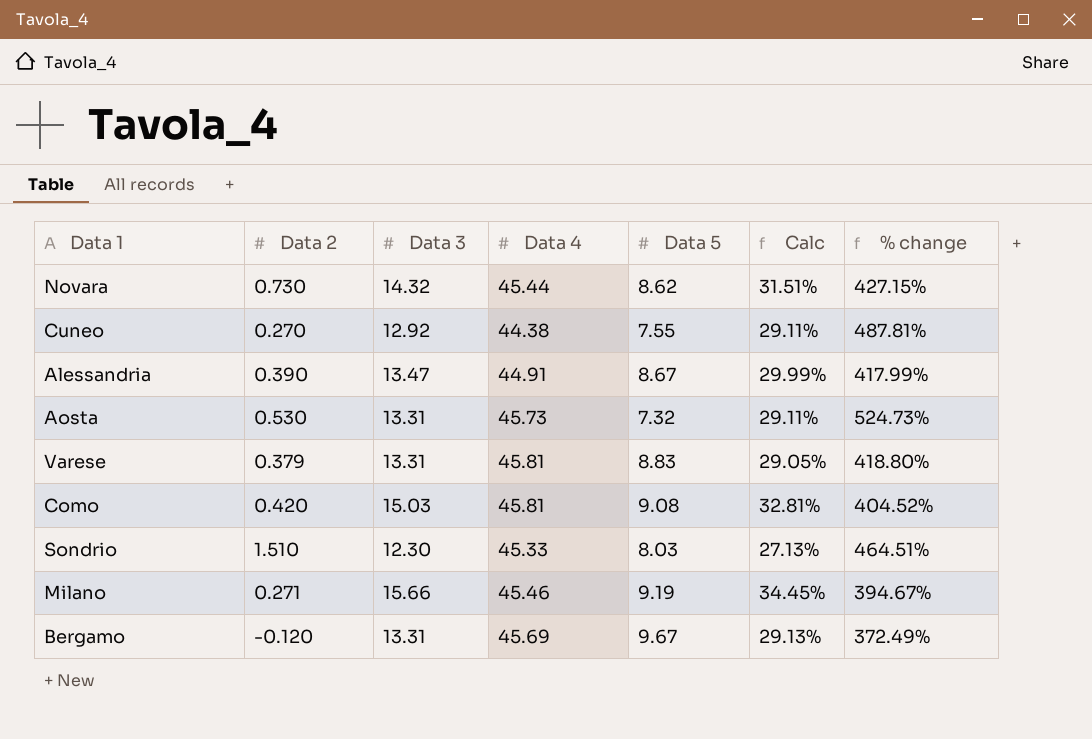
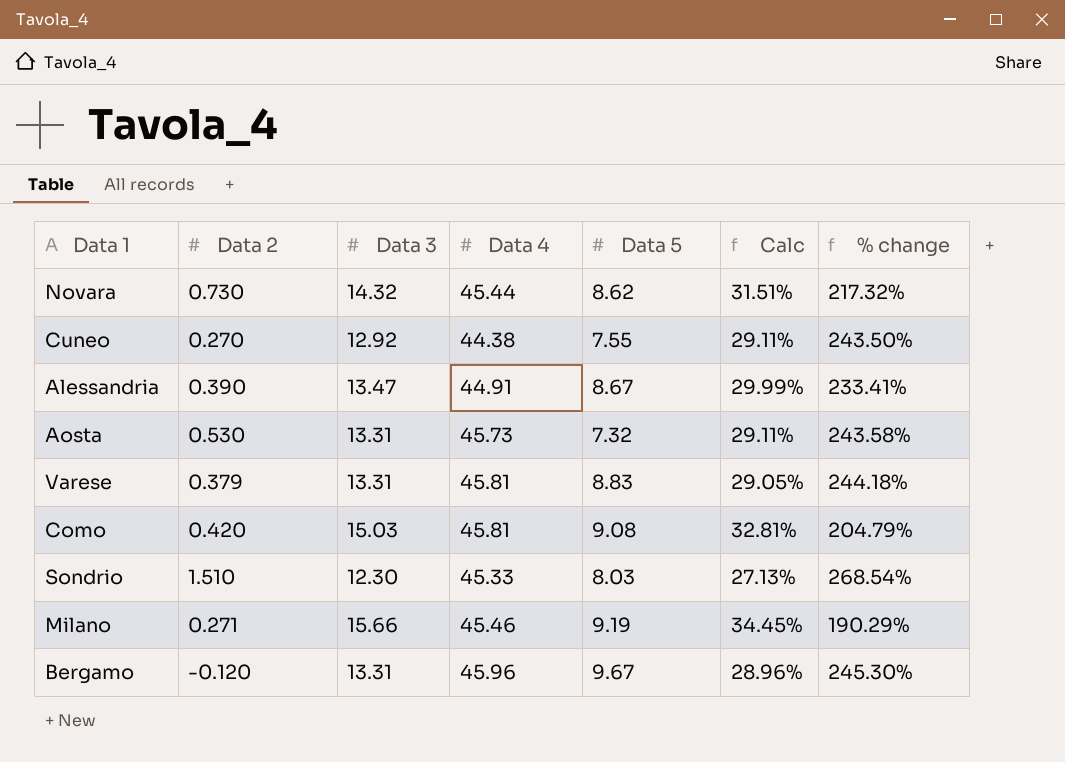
column % change | formula: ([Data 4] - [Data 5]) / [Data 5] -> ([Data 4] - [Data 3]) / [Data 3]
Bergamo | Data 4: 45.69 -> 45.96
Bergamo | Calc: 29.13% -> 28.96%

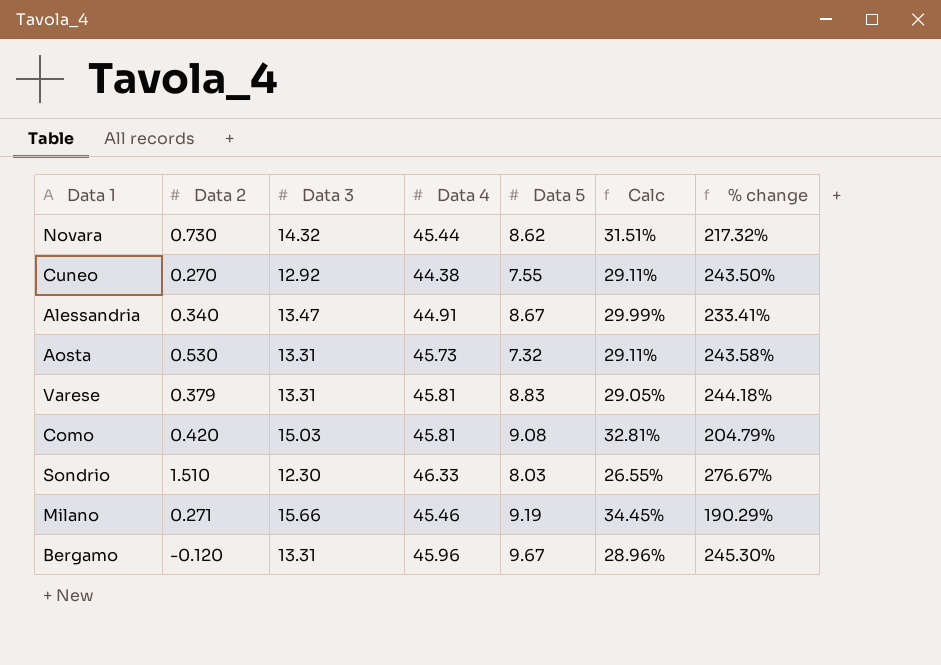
Alessandria | Data 2: 0.390 -> 0.340
Sondrio | Data 4: 45.33 -> 46.33
Sondrio | Calc: 27.13% -> 26.55%
Sondrio | % change: 268.54% -> 276.67%

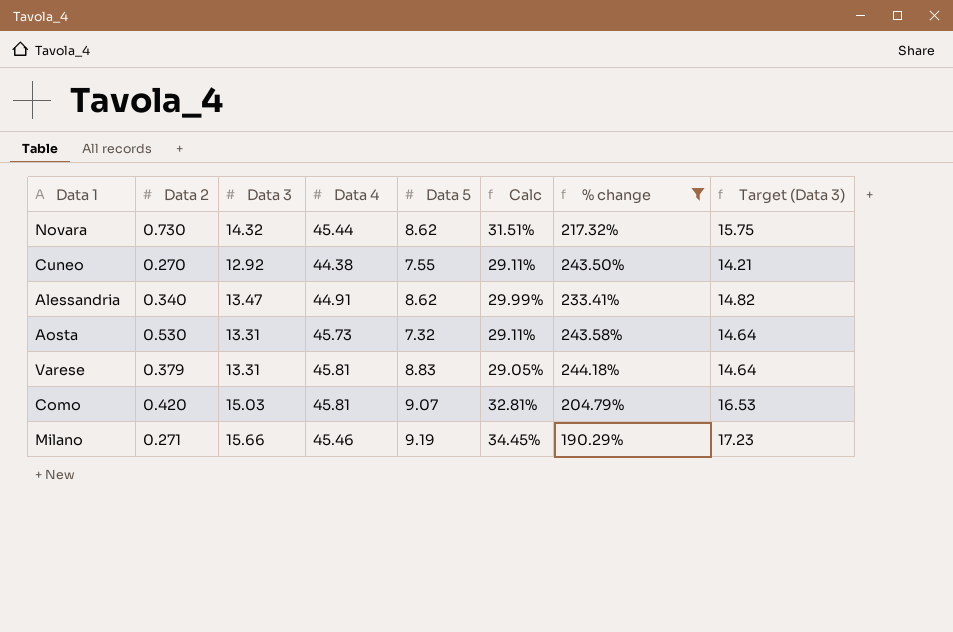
filter: none -> % change <= 244.18%
column Target (Data 3) | formula: none -> [Data 3] * 1.1
Alessandria | Data 5: 8.67 -> 8.62
Como | Data 5: 9.08 -> 9.07

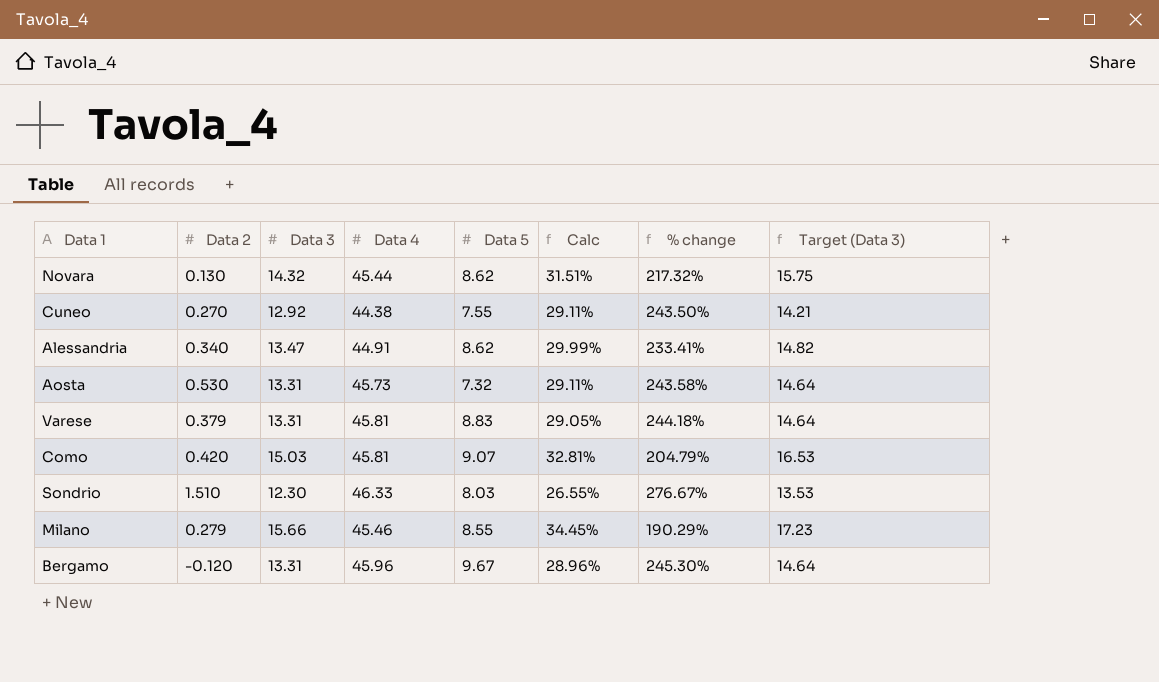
filter: % change <= 244.18% -> none
Novara | Data 2: 0.730 -> 0.130
Milano | Data 2: 0.271 -> 0.279
Milano | Data 5: 9.19 -> 8.55

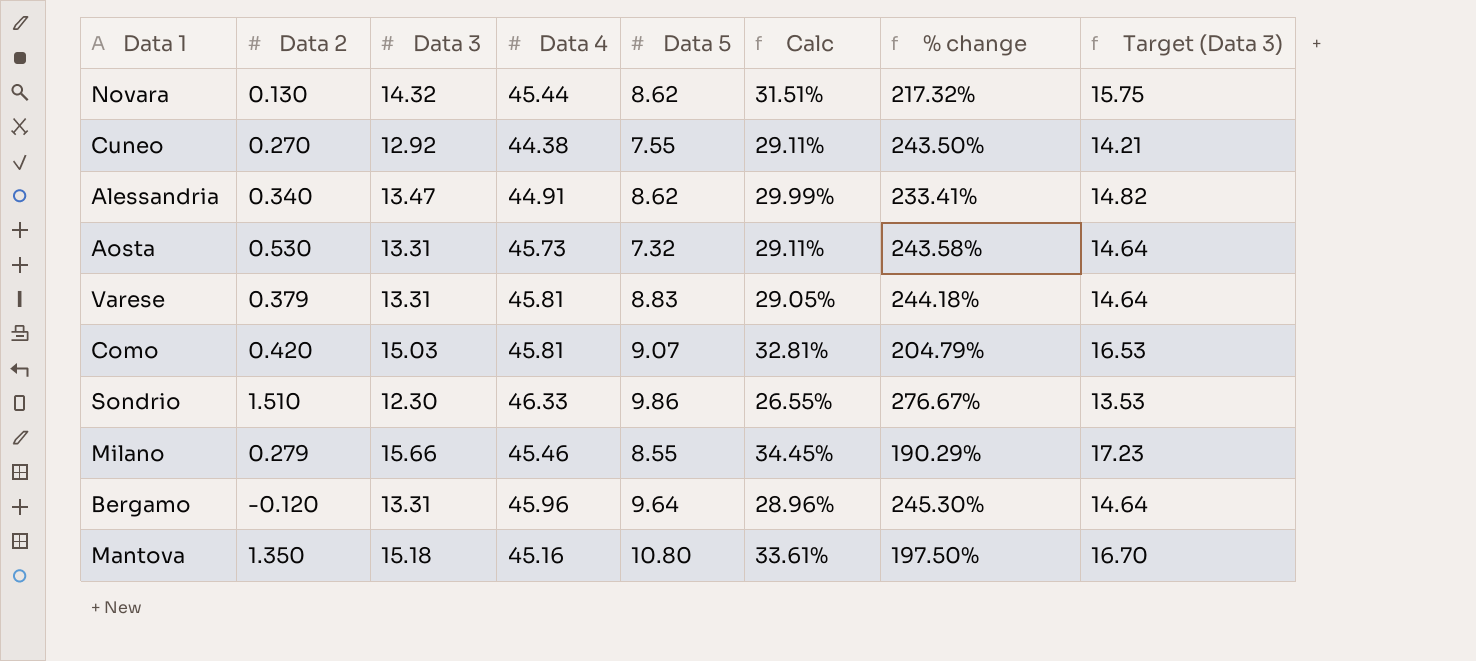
Sondrio | Data 5: 8.03 -> 9.86
Bergamo | Data 5: 9.67 -> 9.64
row Mantova: none -> 1.350 | 15.18 | 45.16 | 10.80 | 33.61% | 197.50% | 16.70

